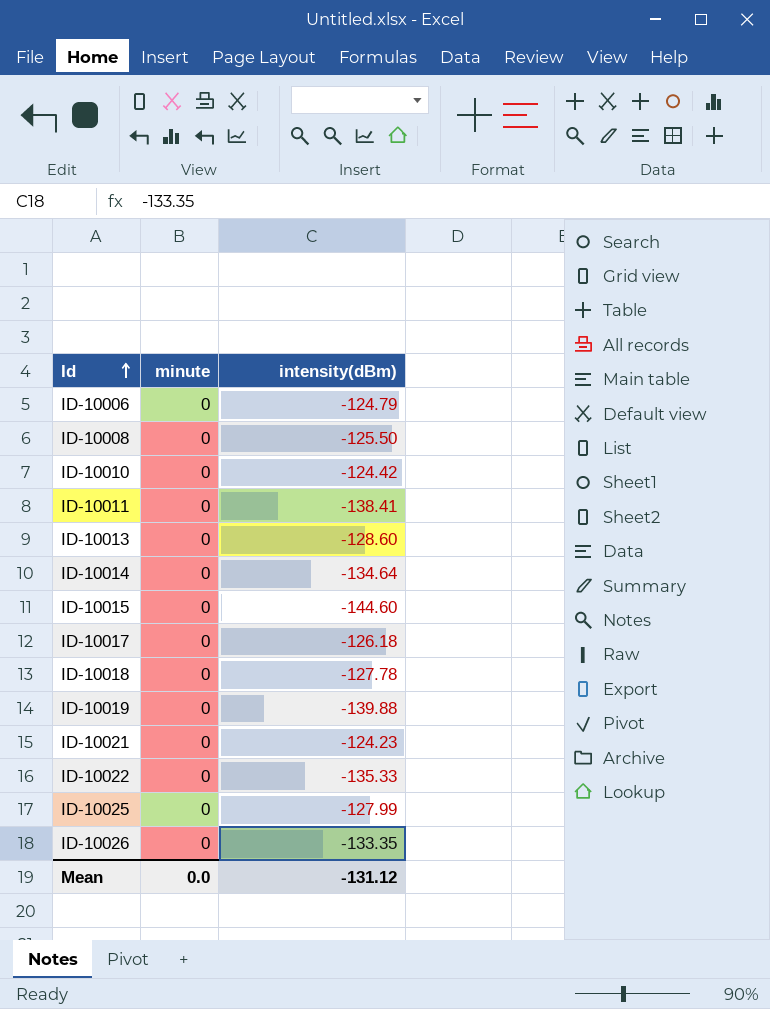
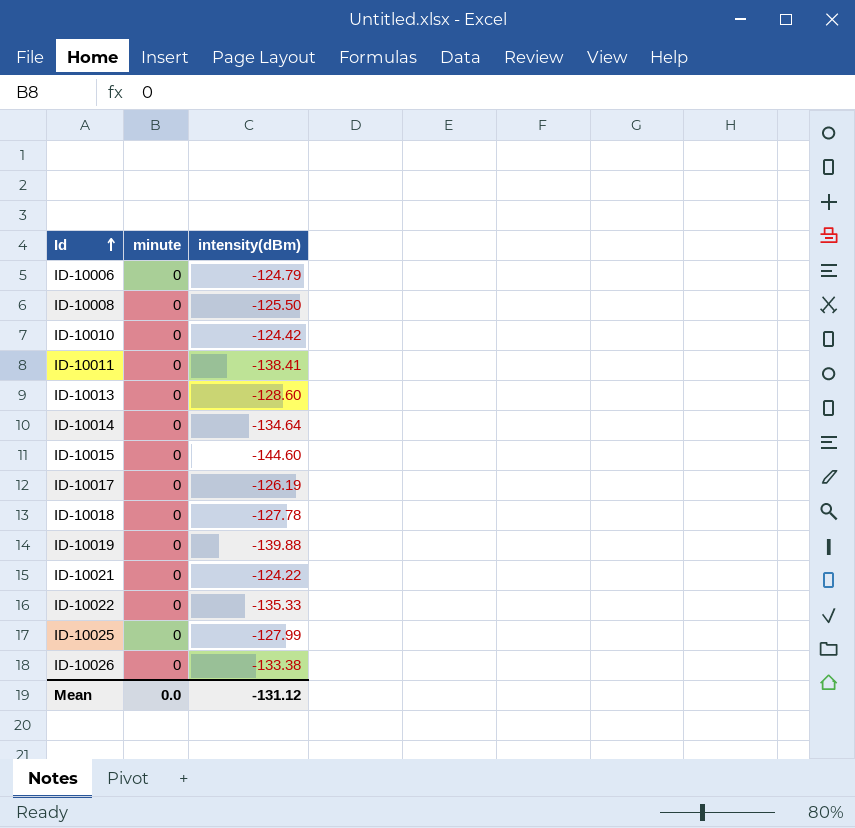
ID-10017 | intensity(dBm): -126.18 -> -126.19
ID-10021 | intensity(dBm): -124.23 -> -124.22
ID-10026 | intensity(dBm): -133.35 -> -133.38

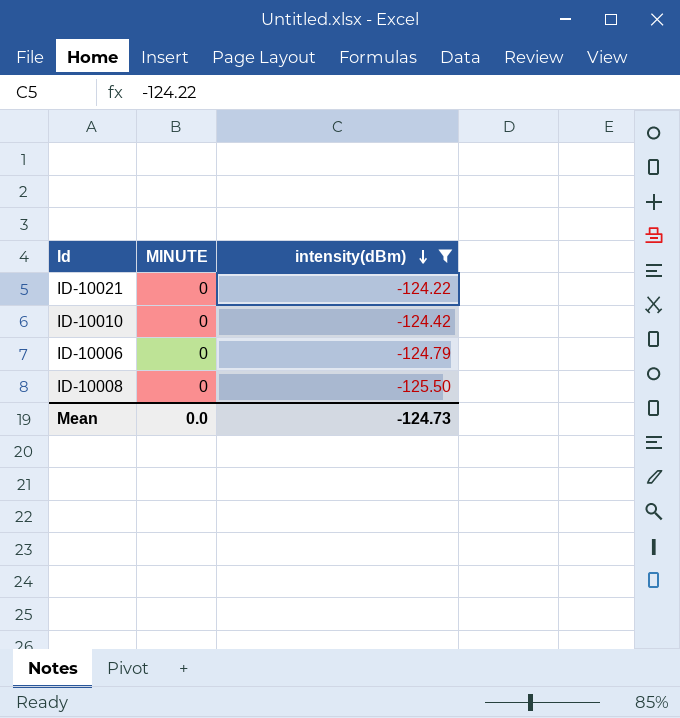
filter: none -> intensity(dBm) >= -125.50
row order: Id ascending -> intensity(dBm) descending
column name: minute -> MINUTE
Mean | intensity(dBm): -131.12 -> -124.73

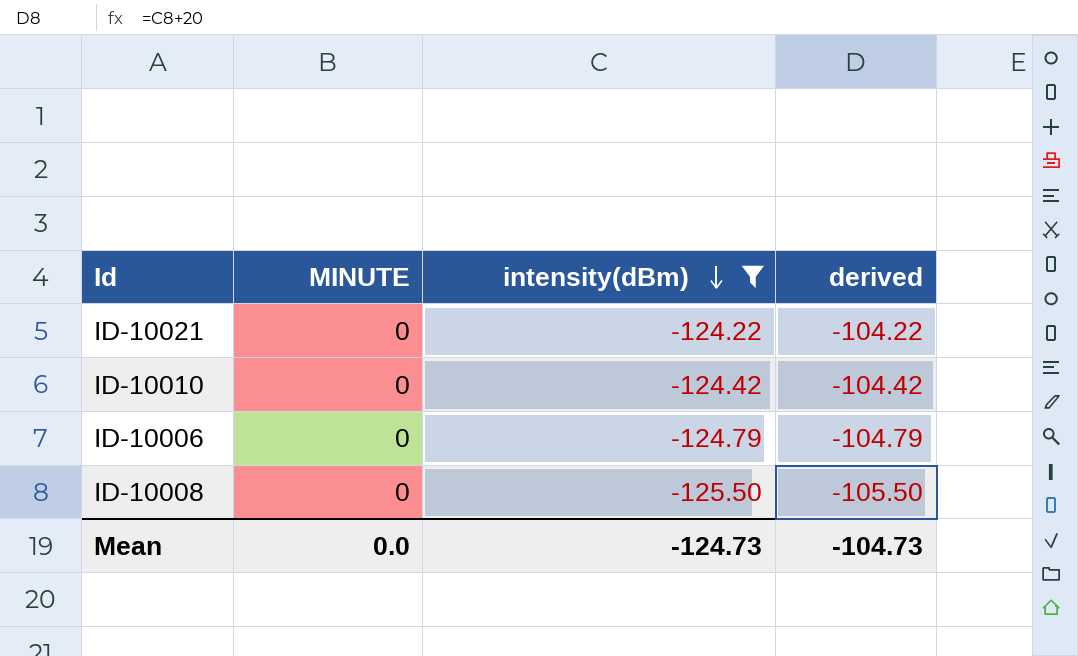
column derived | formula: none -> [intensity(dBm)] + 20

